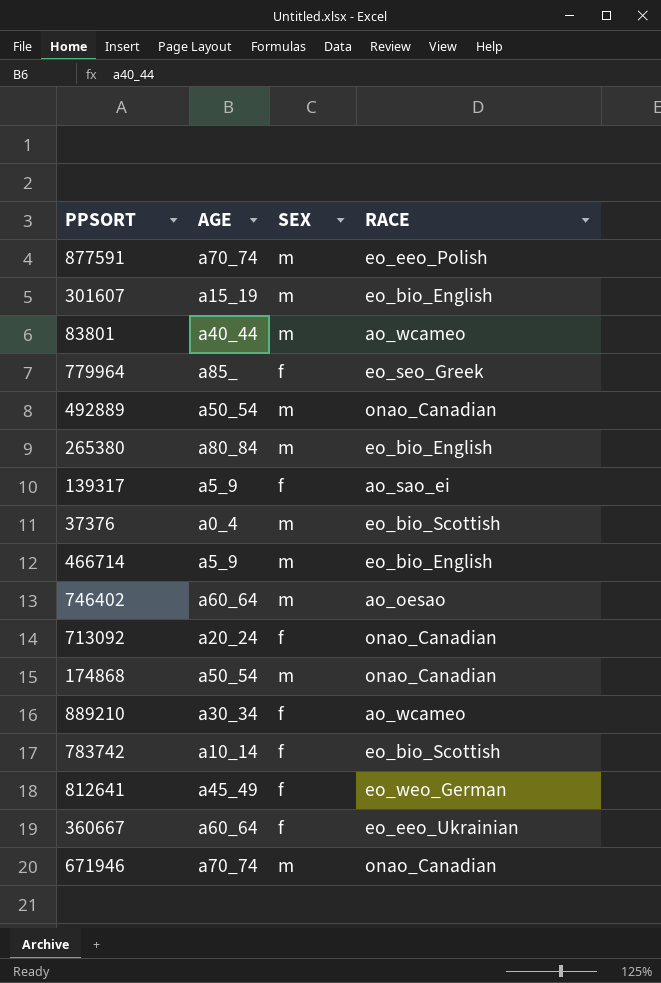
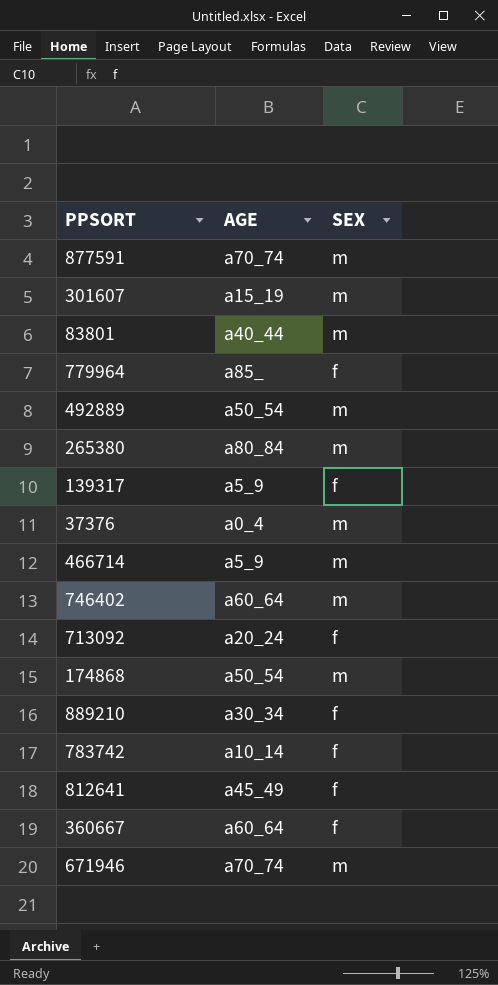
column RACE | position: 4 -> none

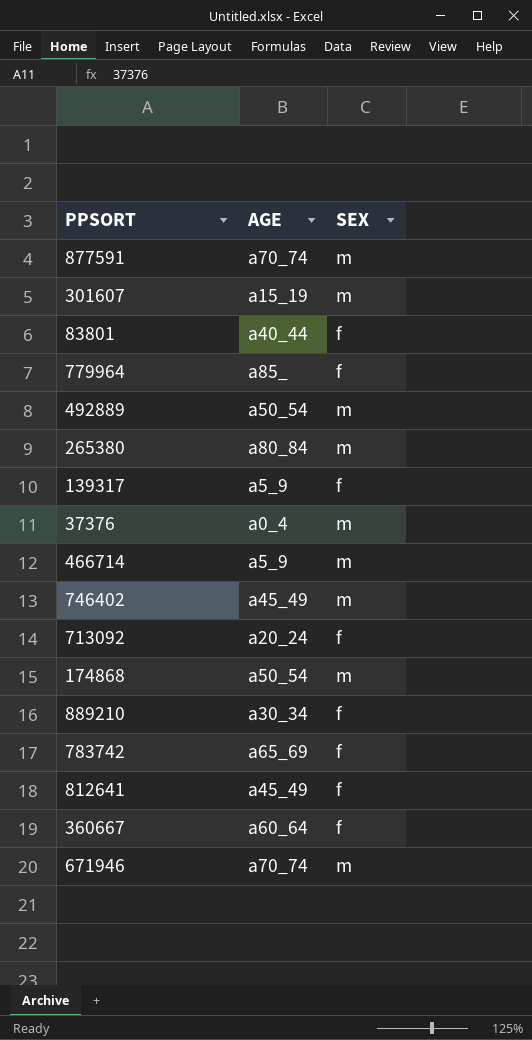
83801 | SEX: m -> f
746402 | AGE: a60_64 -> a45_49
783742 | AGE: a10_14 -> a65_69

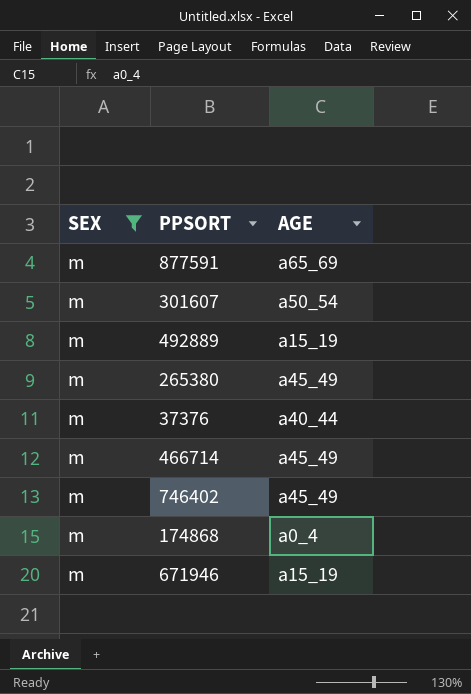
filter: none -> SEX = m
column SEX | position: 3 -> 1
877591 | AGE: a70_74 -> a65_69
301607 | AGE: a15_19 -> a50_54
492889 | AGE: a50_54 -> a15_19
265380 | AGE: a80_84 -> a45_49
37376 | AGE: a0_4 -> a40_44
466714 | AGE: a5_9 -> a45_49
174868 | AGE: a50_54 -> a0_4
671946 | AGE: a70_74 -> a15_19

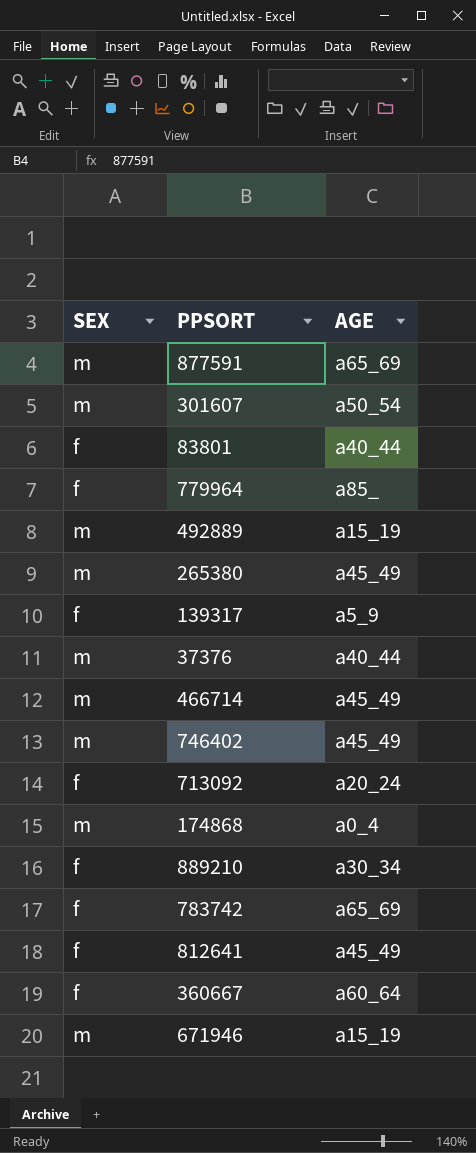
filter: SEX = m -> none

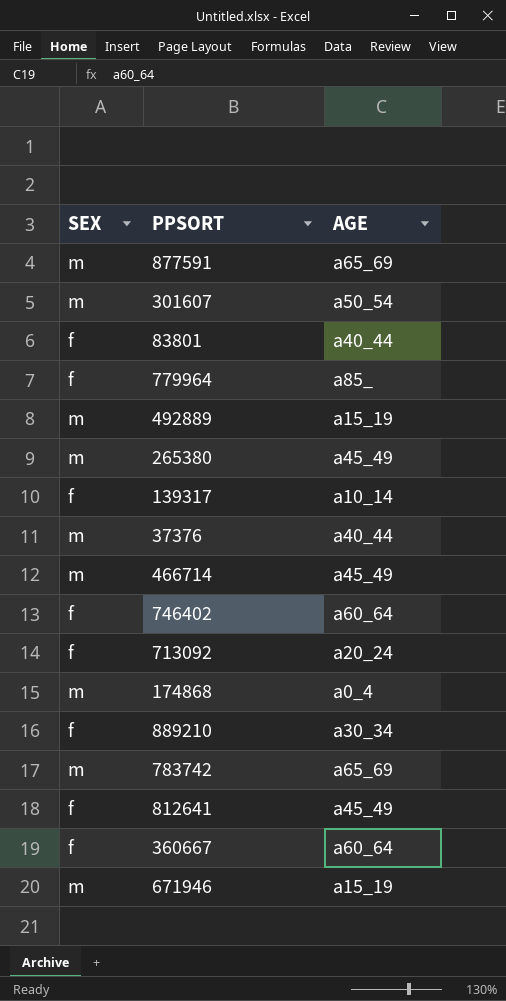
139317 | AGE: a5_9 -> a10_14
746402 | SEX: m -> f
746402 | AGE: a45_49 -> a60_64
783742 | SEX: f -> m

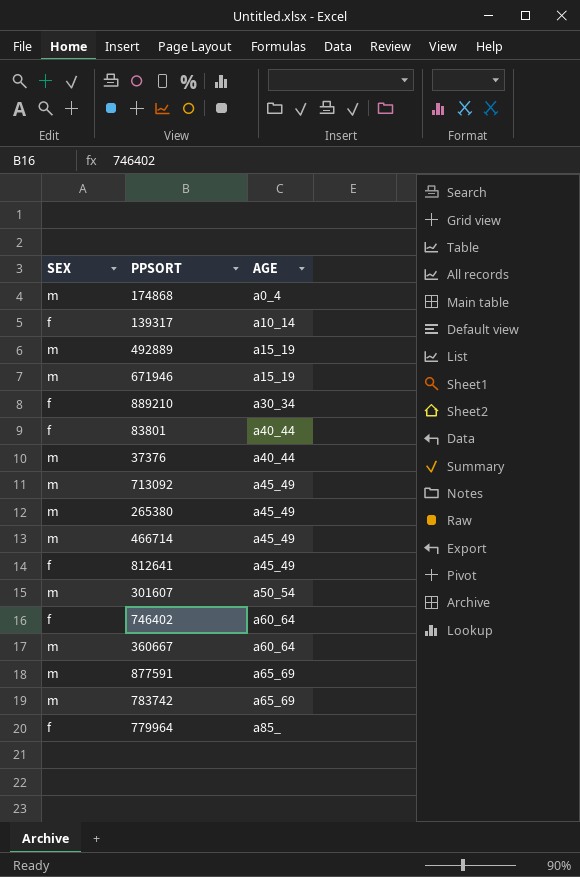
row order: none -> AGE ascending
713092 | SEX: f -> m
713092 | AGE: a20_24 -> a45_49
360667 | SEX: f -> m

